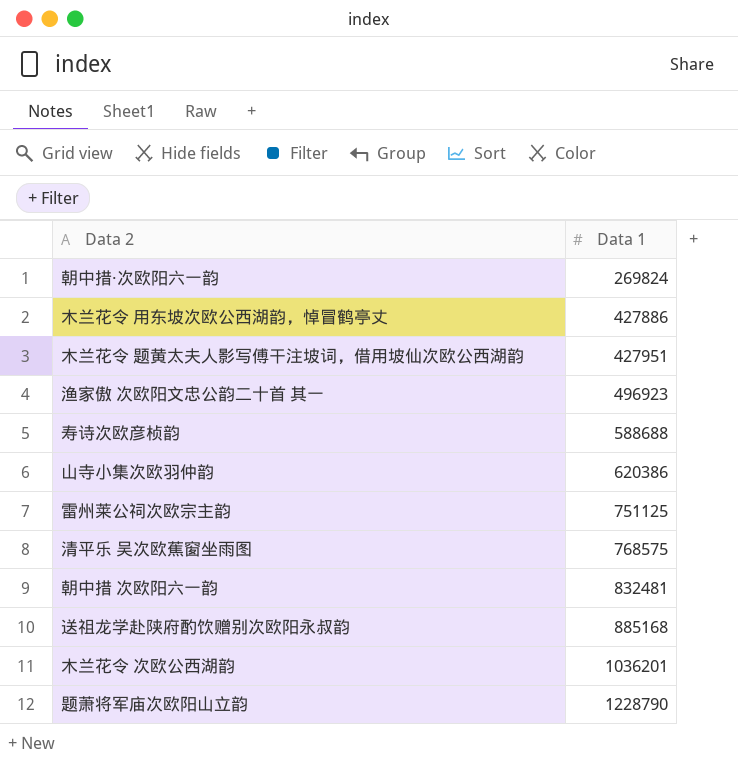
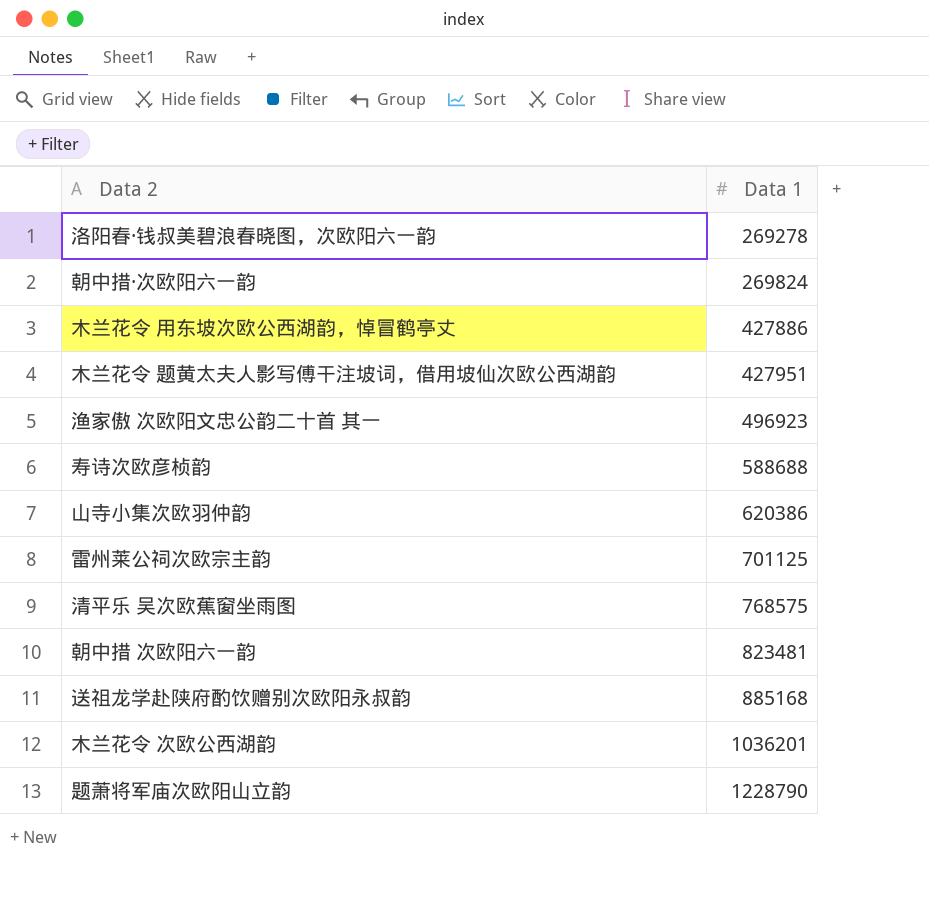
row 洛阳春·钱叔美碧浪春晓图，次欧阳六一韵: none -> 269278
雷州莱公祠次欧宗主韵 | Data 1: 751125 -> 701125
朝中措 次欧阳六一韵 | Data 1: 832481 -> 823481

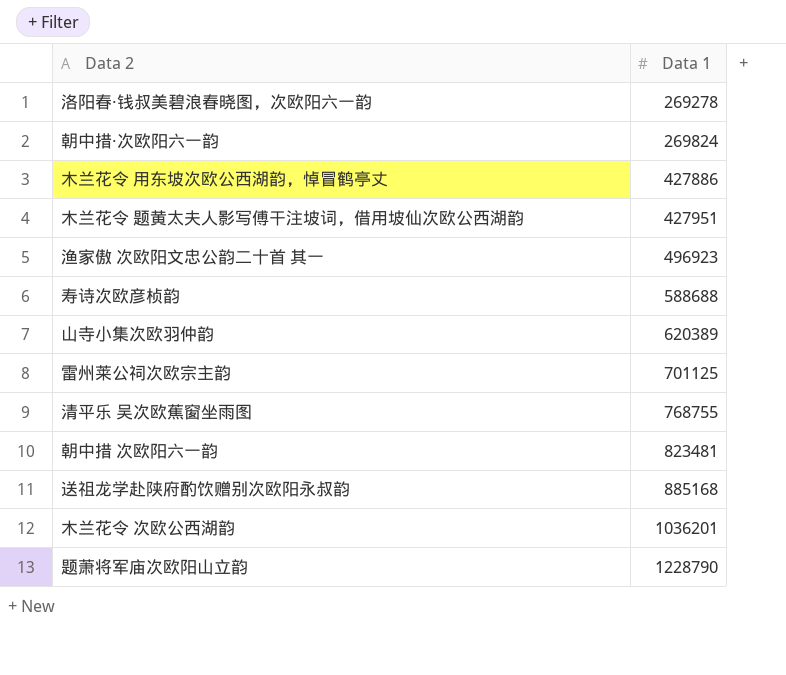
山寺小集次欧羽仲韵 | Data 1: 620386 -> 620389
清平乐 吴次欧蕉窗坐雨图 | Data 1: 768575 -> 768755

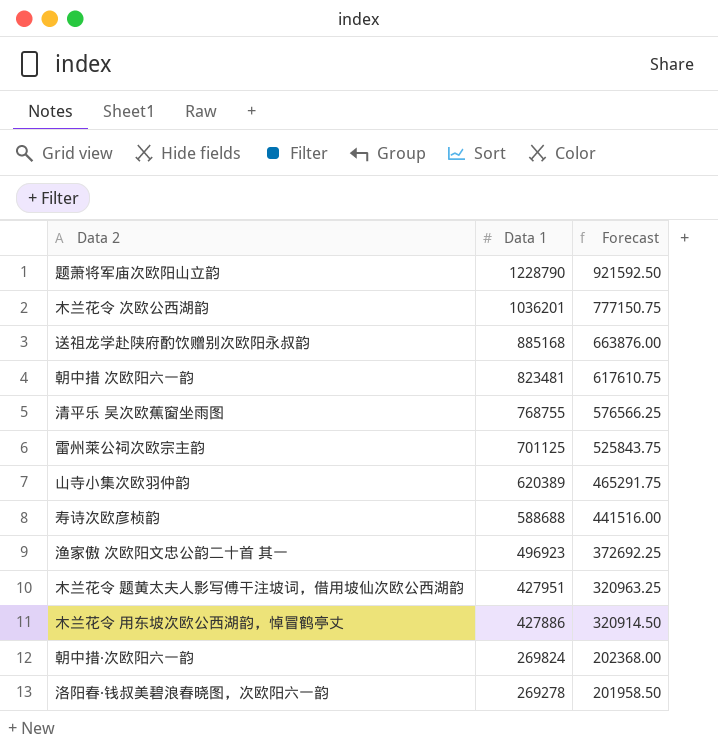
row order: Data 1 ascending -> Data 1 descending
column Forecast | formula: none -> [Data 1] * 0.75

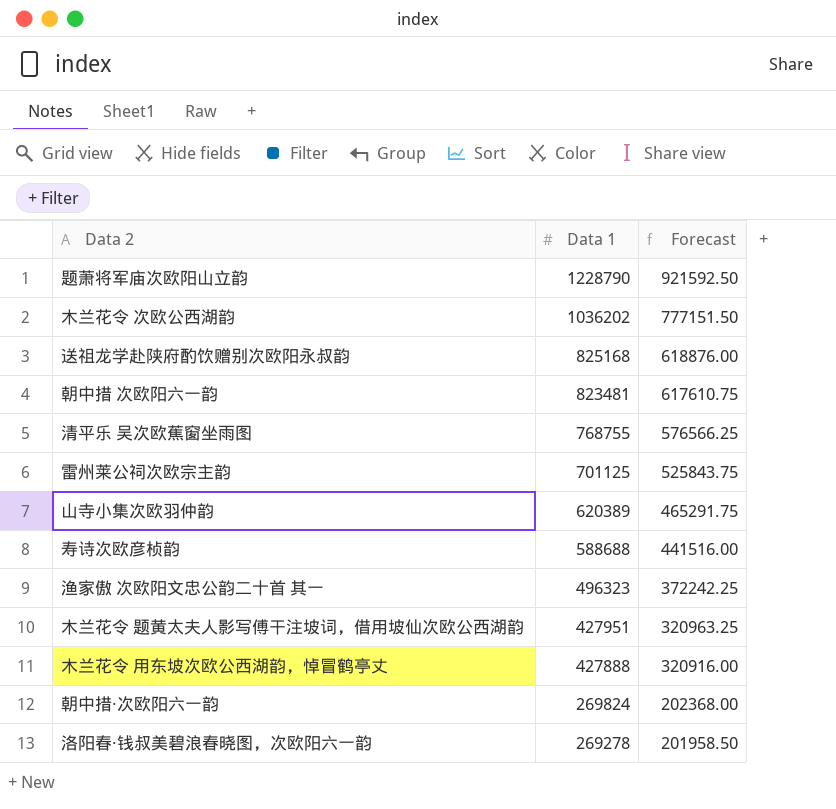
木兰花令 次欧公西湖韵 | Data 1: 1036201 -> 1036202
木兰花令 次欧公西湖韵 | Forecast: 777150.75 -> 777151.50
送祖龙学赴陕府酌饮赠别次欧阳永叔韵 | Data 1: 885168 -> 825168
送祖龙学赴陕府酌饮赠别次欧阳永叔韵 | Forecast: 663876.00 -> 618876.00
渔家傲 次欧阳文忠公韵二十首 其一 | Data 1: 496923 -> 496323
渔家傲 次欧阳文忠公韵二十首 其一 | Forecast: 372692.25 -> 372242.25
木兰花令 用东坡次欧公西湖韵，悼冒鹤亭丈 | Data 1: 427886 -> 427888
木兰花令 用东坡次欧公西湖韵，悼冒鹤亭丈 | Forecast: 320914.50 -> 320916.00

